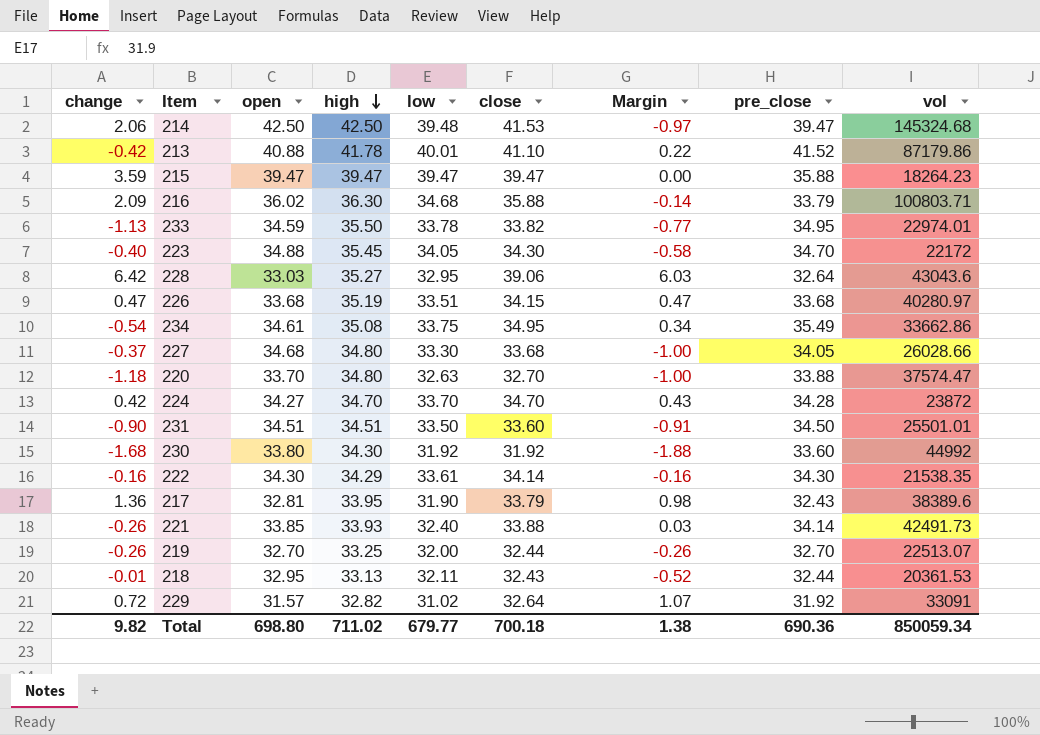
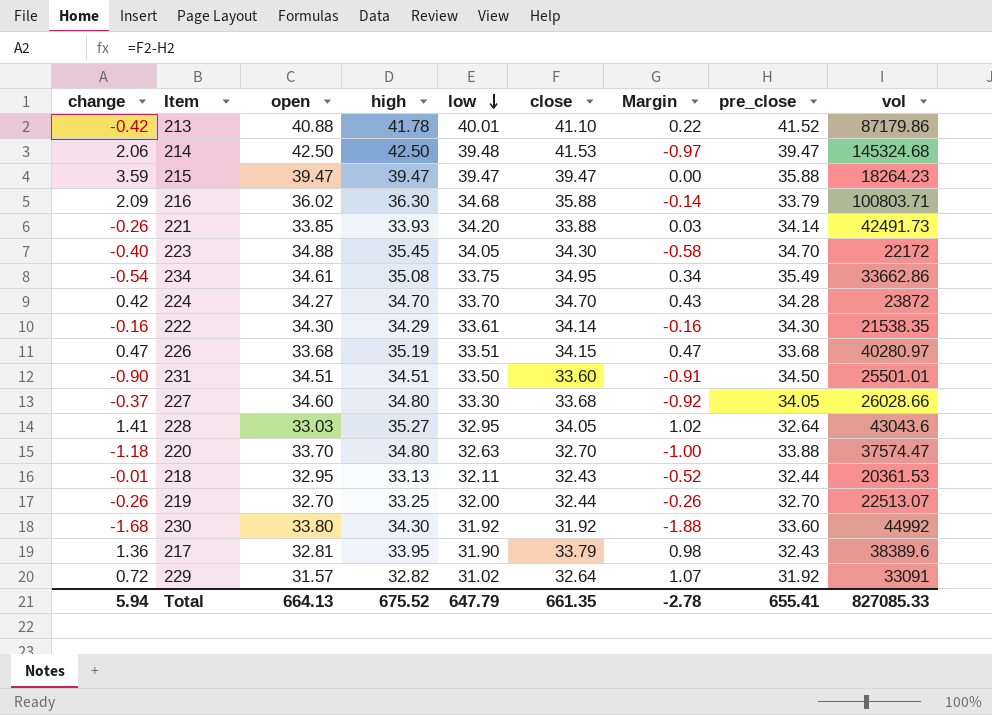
row order: high descending -> low descending
row 233: -1.13 | 34.59 | 35.50 | 33.78 | 33.82 | -0.77 | 34.95 | 22974.01 -> none
221 | low: 32.40 -> 34.20
227 | open: 34.68 -> 34.60
227 | Margin: -1.00 -> -0.92
228 | change: 6.42 -> 1.41
228 | close: 39.06 -> 34.05
228 | Margin: 6.03 -> 1.02
Total | change: 9.82 -> 5.94
Total | open: 698.80 -> 664.13
Total | high: 711.02 -> 675.52
Total | low: 679.77 -> 647.79
Total | close: 700.18 -> 661.35
Total | Margin: 1.38 -> -2.78
Total | pre_close: 690.36 -> 655.41
Total | vol: 850059.34 -> 827085.33

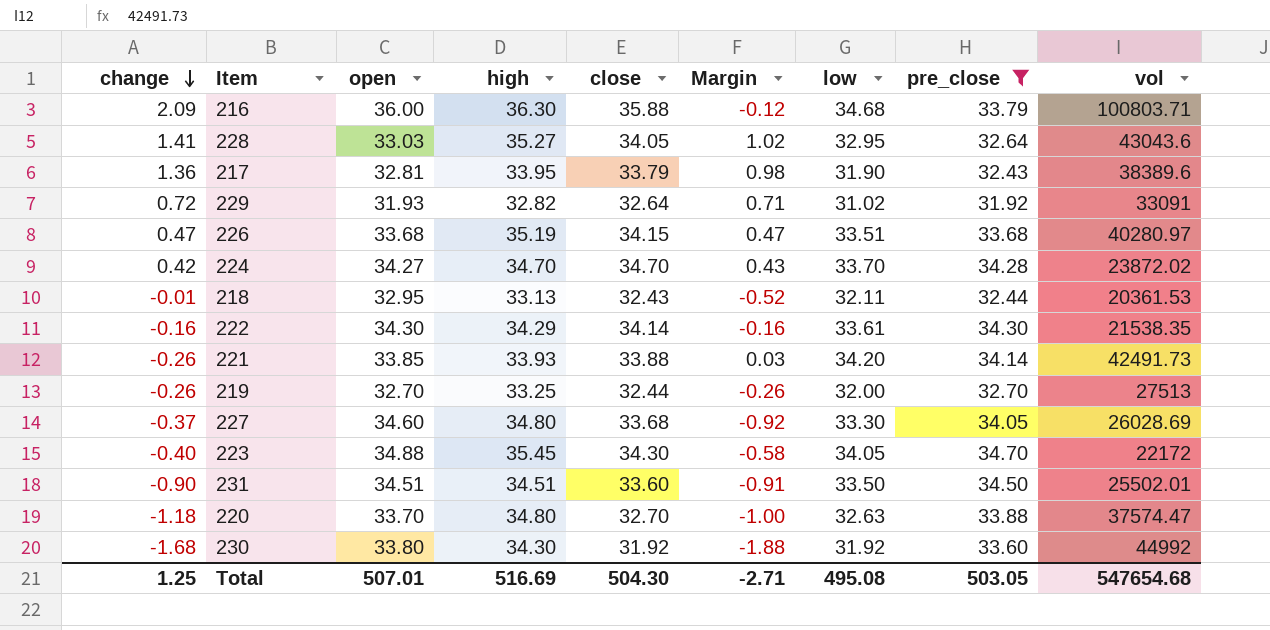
filter: none -> pre_close <= 34.70
row order: low descending -> change descending
column low | position: 5 -> 7
216 | open: 36.02 -> 36.00
216 | Margin: -0.14 -> -0.12
229 | open: 31.57 -> 31.93
229 | Margin: 1.07 -> 0.71
224 | vol: 23872 -> 23872.02
219 | vol: 22513.07 -> 27513
227 | vol: 26028.66 -> 26028.69
231 | vol: 25501.01 -> 25502.01
Total | change: 5.94 -> 1.25
Total | open: 664.13 -> 507.01
Total | high: 675.52 -> 516.69
Total | close: 661.35 -> 504.30
Total | Margin: -2.78 -> -2.71
Total | low: 647.79 -> 495.08
Total | pre_close: 655.41 -> 503.05
Total | vol: 827085.33 -> 547654.68

